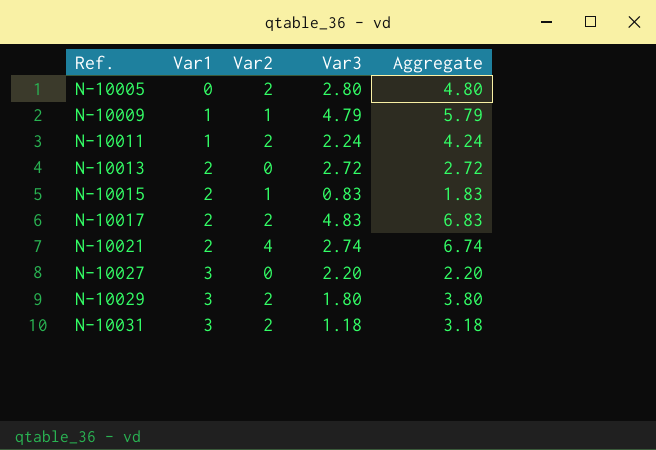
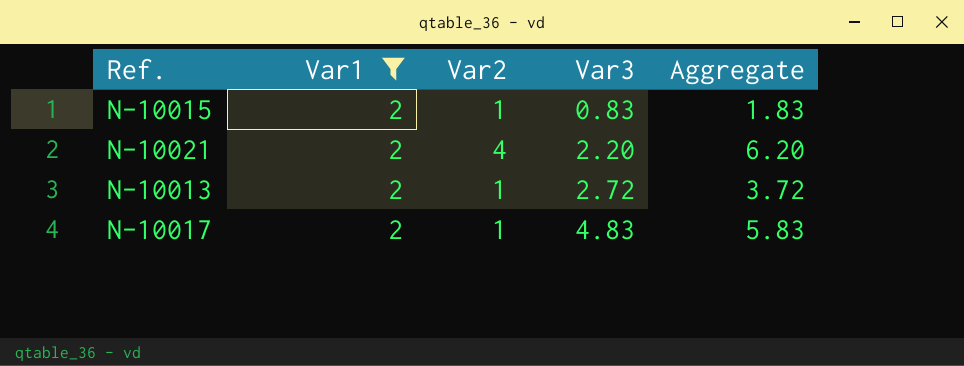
filter: none -> Var1 = 2
row order: Ref. ascending -> Var3 ascending
N-10021 | Var3: 2.74 -> 2.20
N-10021 | Aggregate: 6.74 -> 6.20
N-10013 | Var2: 0 -> 1
N-10013 | Aggregate: 2.72 -> 3.72
N-10017 | Var2: 2 -> 1
N-10017 | Aggregate: 6.83 -> 5.83

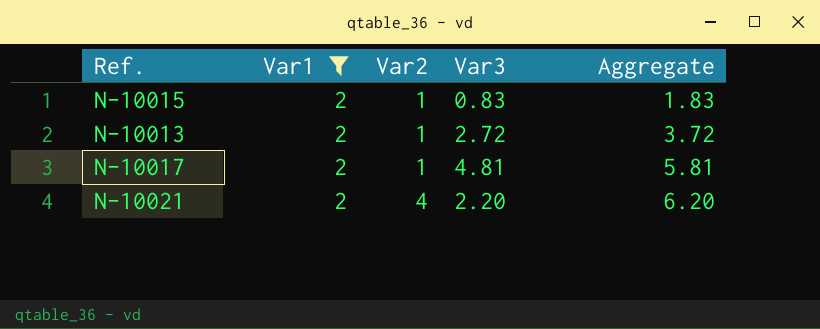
row order: Var3 ascending -> Var2 ascending
N-10017 | Var3: 4.83 -> 4.81
N-10017 | Aggregate: 5.83 -> 5.81

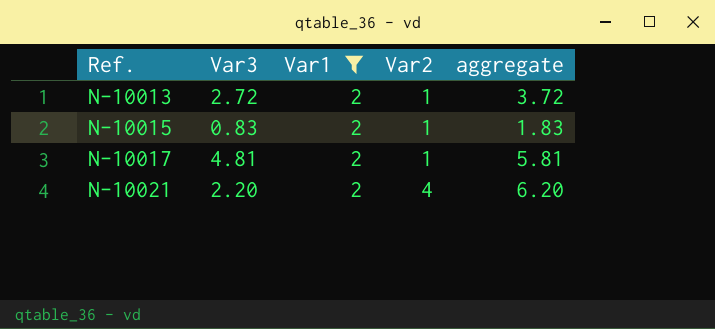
row order: Var2 ascending -> Ref. ascending
column Var3 | position: 4 -> 2
column name: Aggregate -> aggregate

